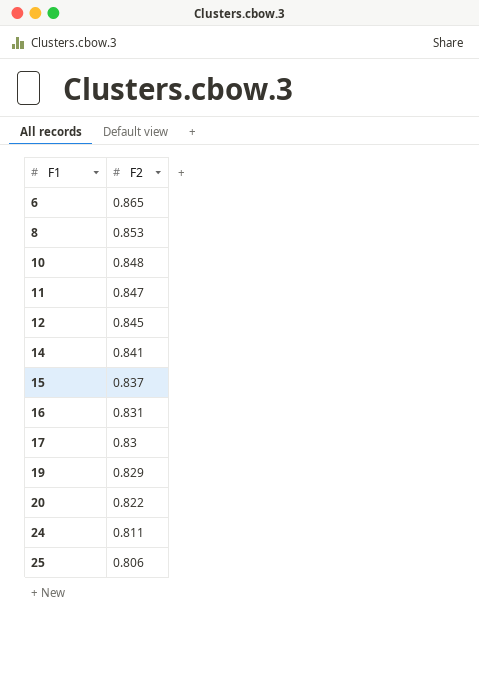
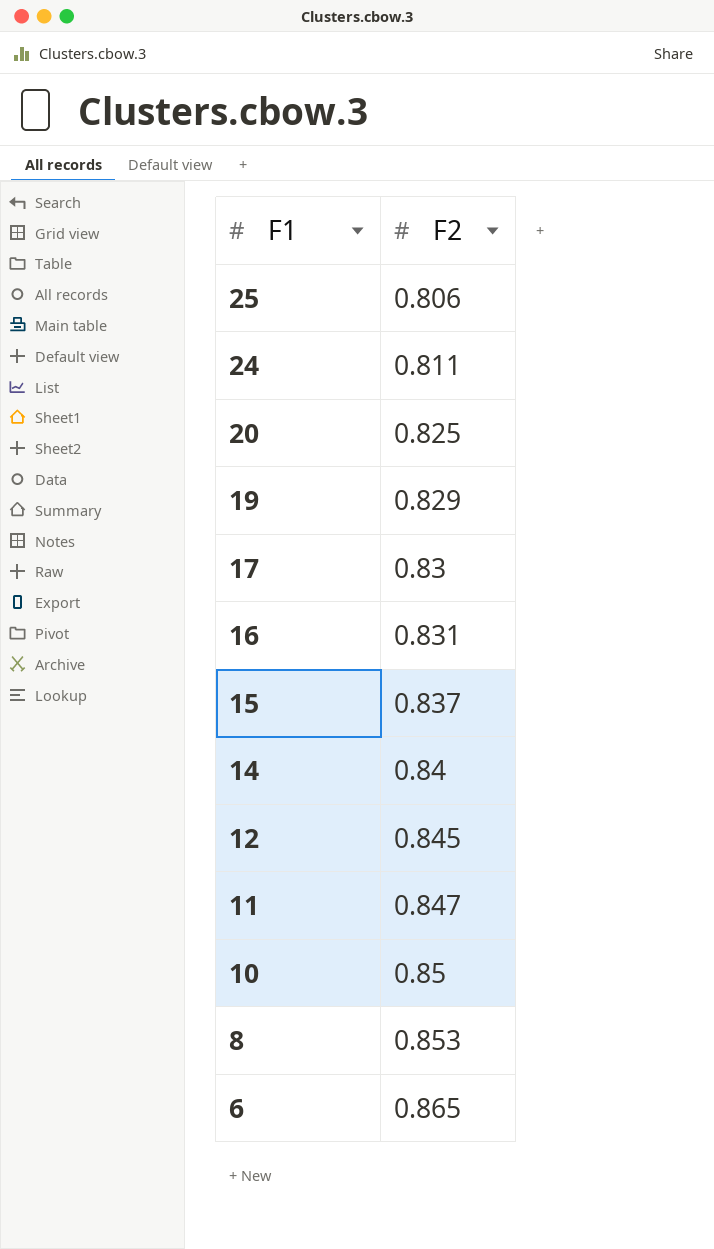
row order: F1 ascending -> F1 descending
20 | F2: 0.822 -> 0.825
14 | F2: 0.841 -> 0.84
10 | F2: 0.848 -> 0.85

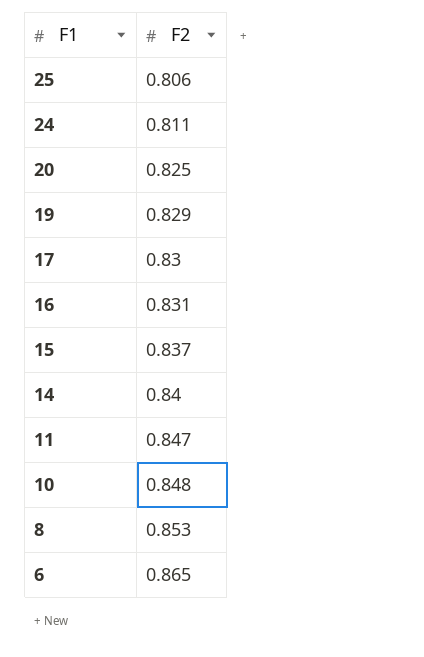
row 12: 0.845 -> none
10 | F2: 0.85 -> 0.848

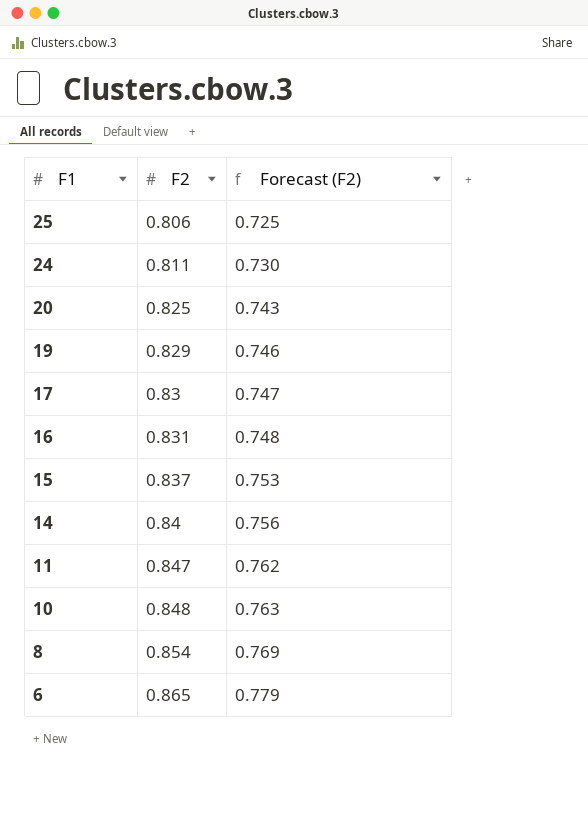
column Forecast (F2) | formula: none -> [F2] * 0.9
8 | F2: 0.853 -> 0.854

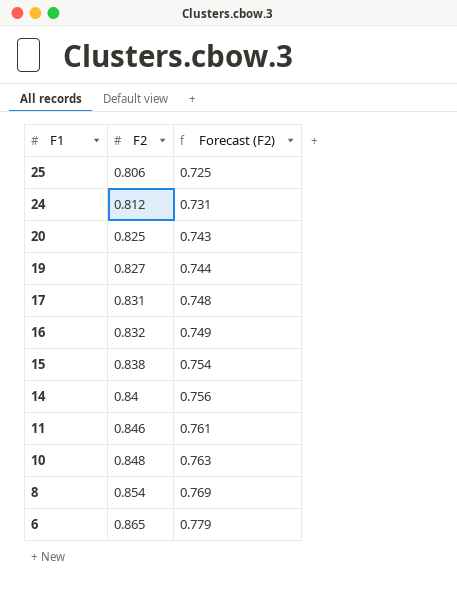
24 | F2: 0.811 -> 0.812
24 | Forecast (F2): 0.730 -> 0.731
19 | F2: 0.829 -> 0.827
19 | Forecast (F2): 0.746 -> 0.744
17 | F2: 0.83 -> 0.831
17 | Forecast (F2): 0.747 -> 0.748
16 | F2: 0.831 -> 0.832
16 | Forecast (F2): 0.748 -> 0.749
15 | F2: 0.837 -> 0.838
15 | Forecast (F2): 0.753 -> 0.754
11 | F2: 0.847 -> 0.846
11 | Forecast (F2): 0.762 -> 0.761

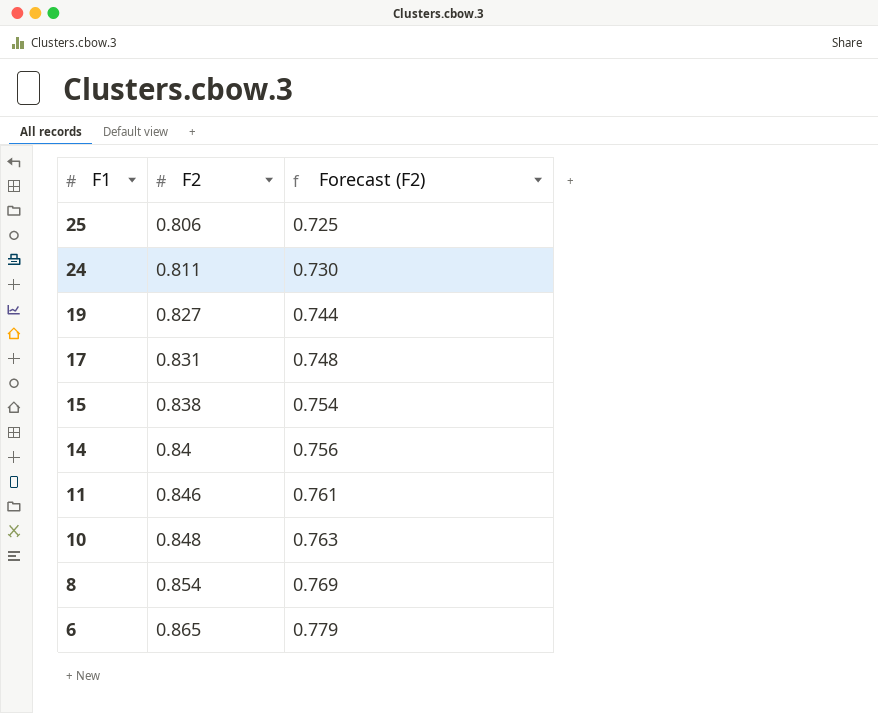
row 20: 0.825 | 0.743 -> none
row 16: 0.832 | 0.749 -> none
24 | F2: 0.812 -> 0.811
24 | Forecast (F2): 0.731 -> 0.730

